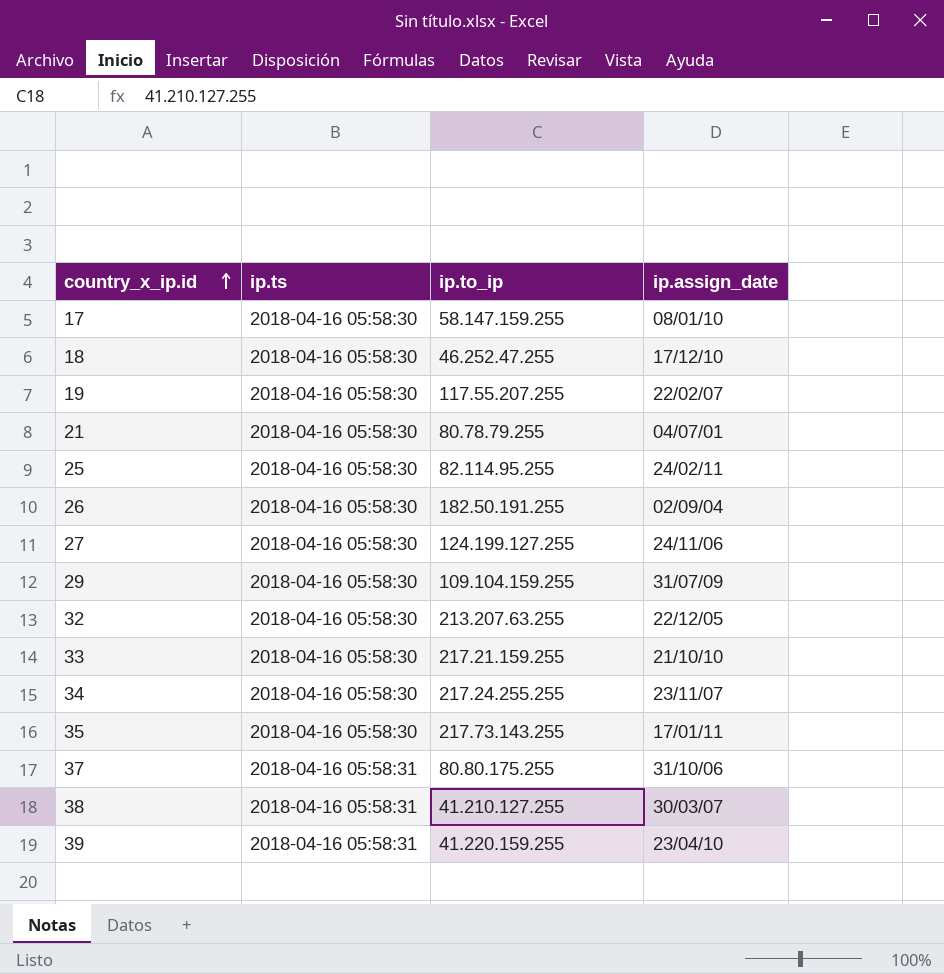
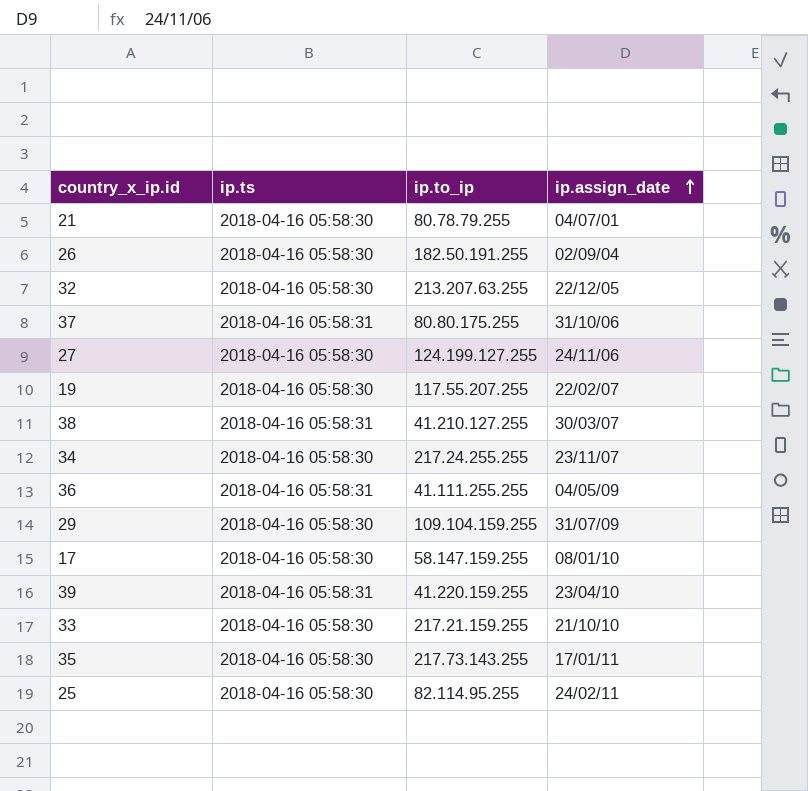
row order: country_x_ip.id ascending -> ip.assign_date ascending
row 18: 2018-04-16 05:58:30 | 46.252.47.255 | 17/12/10 -> none
row 36: none -> 2018-04-16 05:58:31 | 41.111.255.255 | 04/05/09

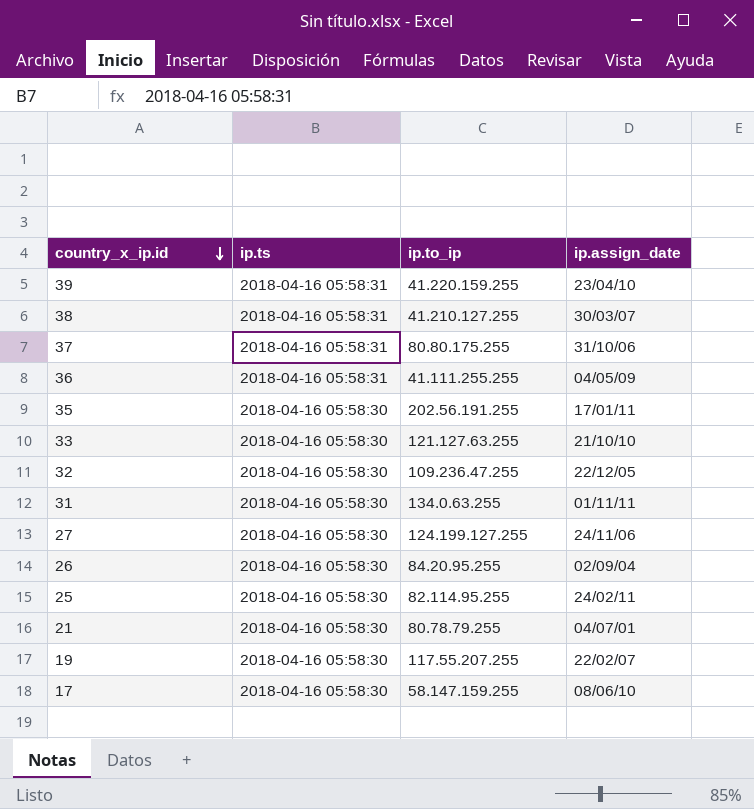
row order: ip.assign_date ascending -> country_x_ip.id descending
row 34: 2018-04-16 05:58:30 | 217.24.255.255 | 23/11/07 -> none
row 29: 2018-04-16 05:58:30 | 109.104.159.255 | 31/07/09 -> none
35 | ip.to_ip: 217.73.143.255 -> 202.56.191.255
33 | ip.to_ip: 217.21.159.255 -> 121.127.63.255
32 | ip.to_ip: 213.207.63.255 -> 109.236.47.255
row 31: none -> 2018-04-16 05:58:30 | 134.0.63.255 | 01/11/11
26 | ip.to_ip: 182.50.191.255 -> 84.20.95.255
17 | ip.assign_date: 08/01/10 -> 08/06/10

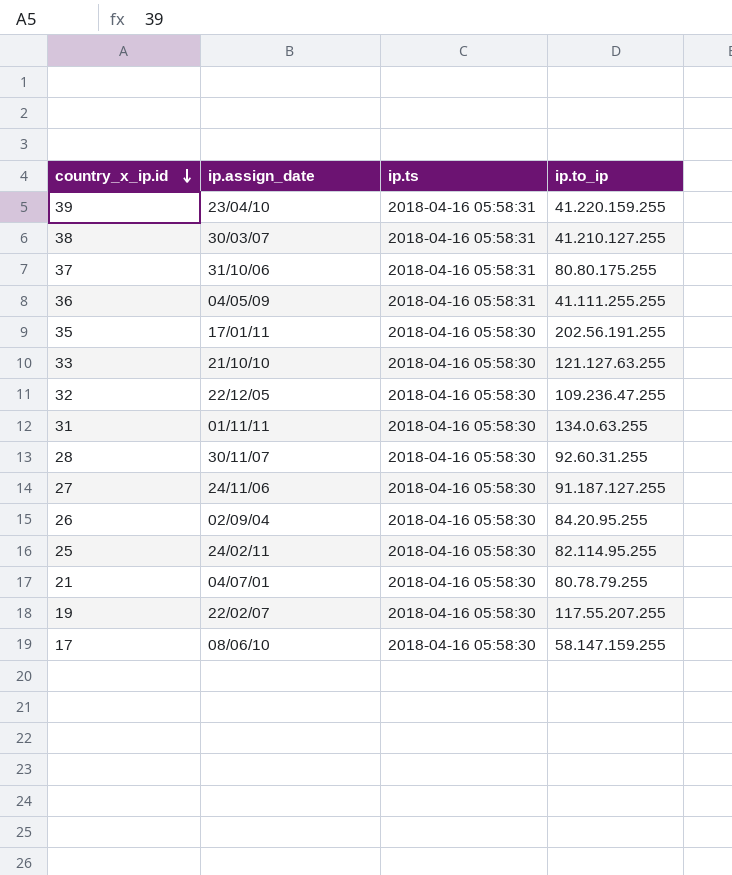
column ip.assign_date | position: 4 -> 2
row 28: none -> 30/11/07 | 2018-04-16 05:58:30 | 92.60.31.255
27 | ip.to_ip: 124.199.127.255 -> 91.187.127.255

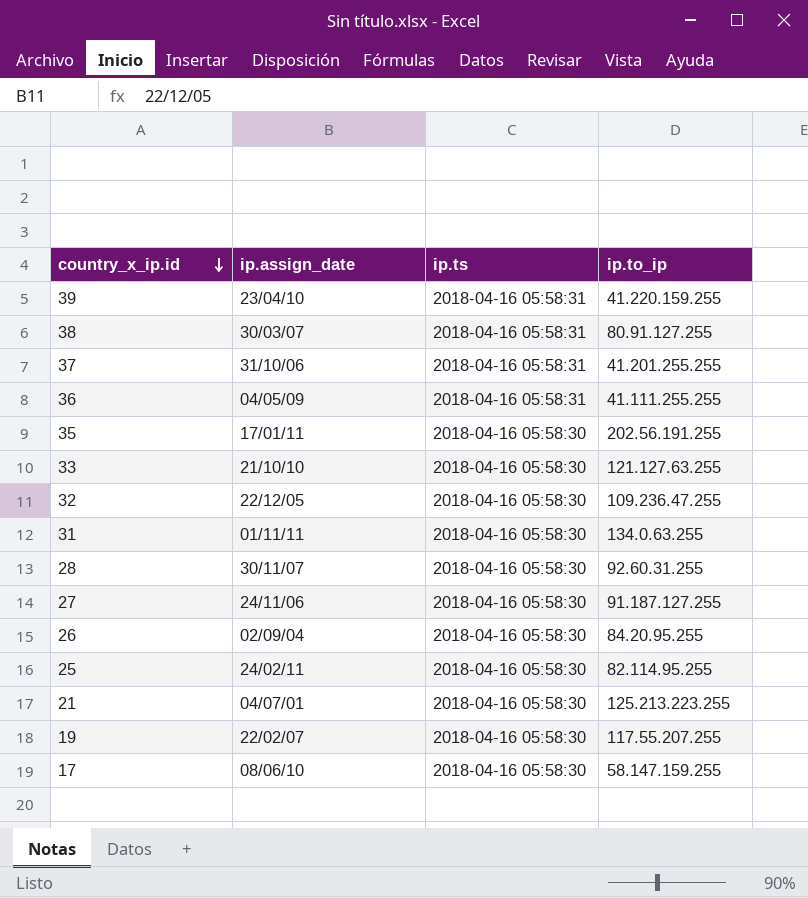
38 | ip.to_ip: 41.210.127.255 -> 80.91.127.255
37 | ip.to_ip: 80.80.175.255 -> 41.201.255.255
21 | ip.to_ip: 80.78.79.255 -> 125.213.223.255

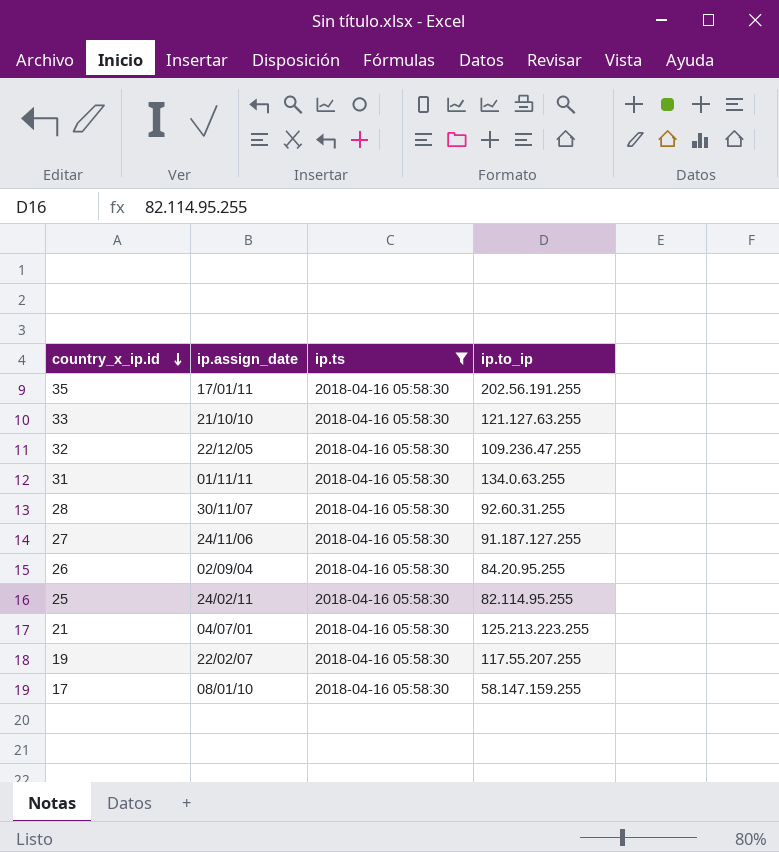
filter: none -> ip.ts = 2018-04-16 05:58:30
17 | ip.assign_date: 08/06/10 -> 08/01/10

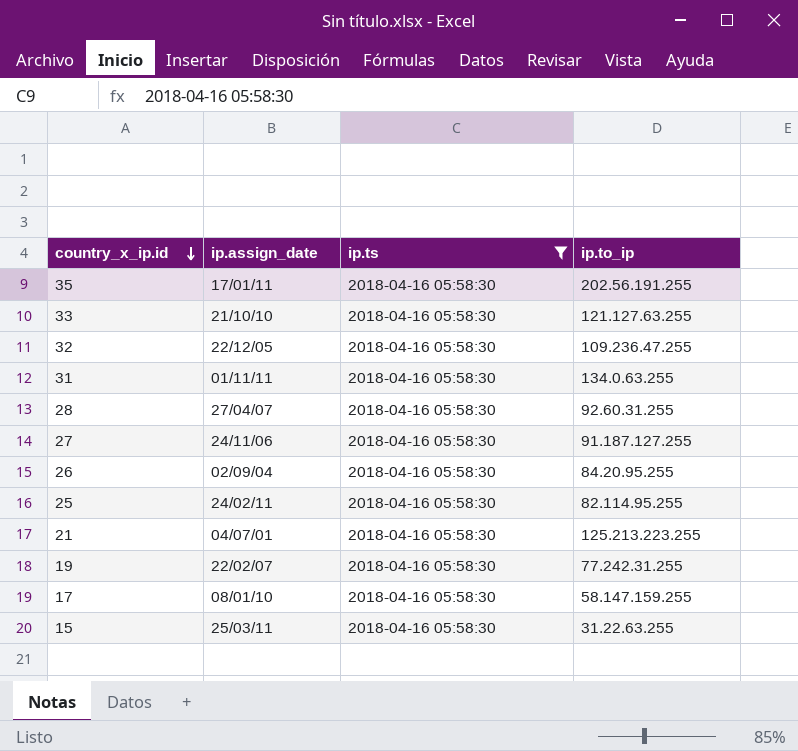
28 | ip.assign_date: 30/11/07 -> 27/04/07
19 | ip.to_ip: 117.55.207.255 -> 77.242.31.255
row 15: none -> 25/03/11 | 2018-04-16 05:58:30 | 31.22.63.255

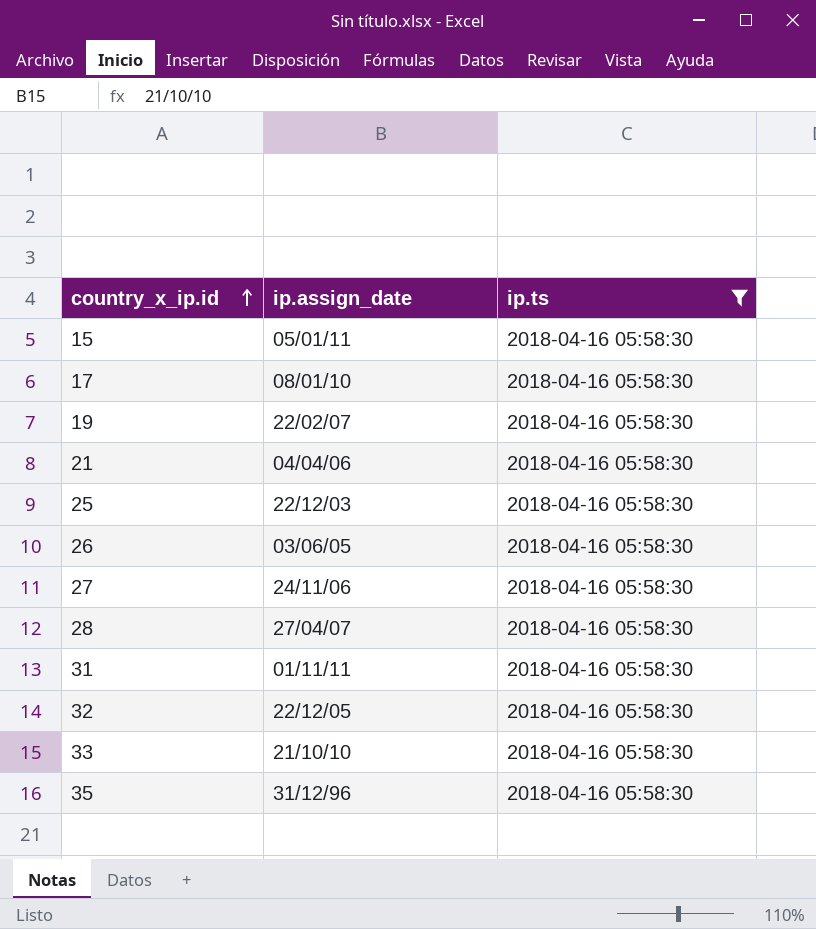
row order: country_x_ip.id descending -> country_x_ip.id ascending
column ip.to_ip | position: 4 -> none
15 | ip.assign_date: 25/03/11 -> 05/01/11
21 | ip.assign_date: 04/07/01 -> 04/04/06
25 | ip.assign_date: 24/02/11 -> 22/12/03
26 | ip.assign_date: 02/09/04 -> 03/06/05
35 | ip.assign_date: 17/01/11 -> 31/12/96

